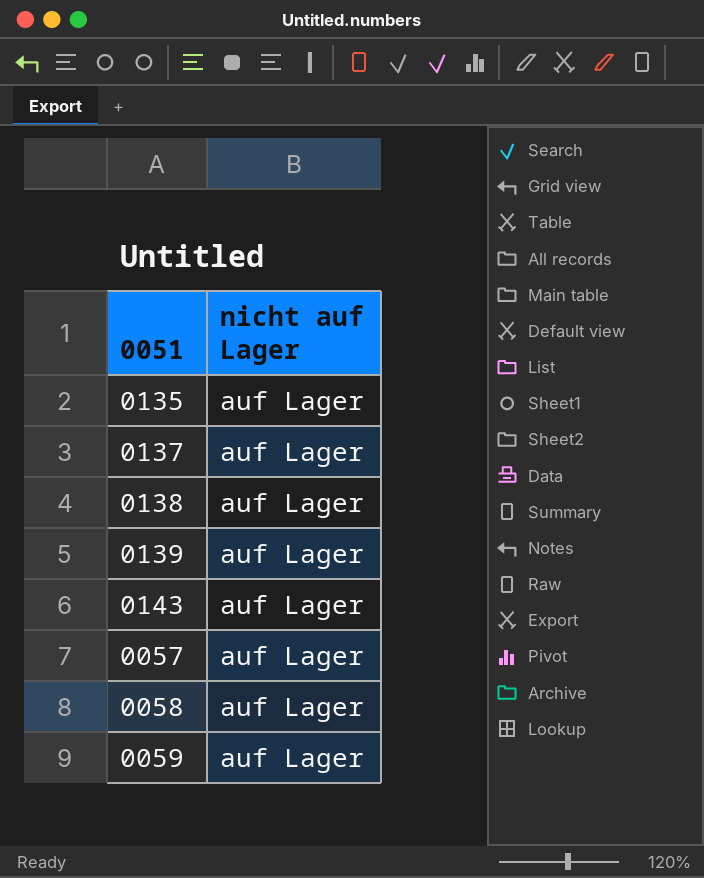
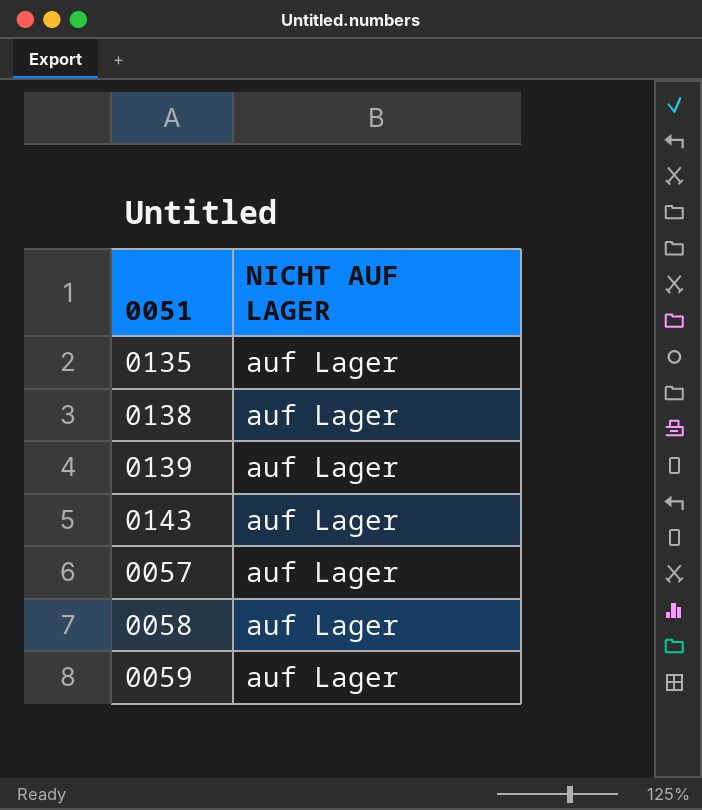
column name: nicht auf Lager -> NICHT AUF LAGER
row 0137: auf Lager -> none

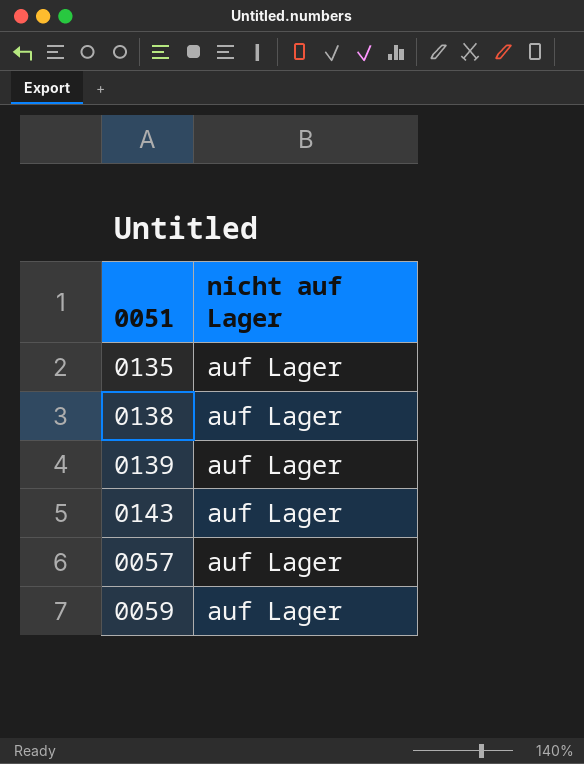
column name: NICHT AUF LAGER -> nicht auf Lager
row 0058: auf Lager -> none

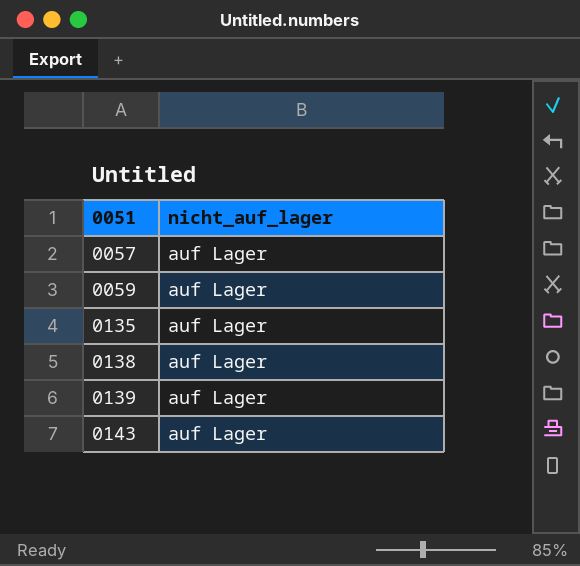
row order: none -> 0051 ascending
column name: nicht auf Lager -> nicht_auf_lager

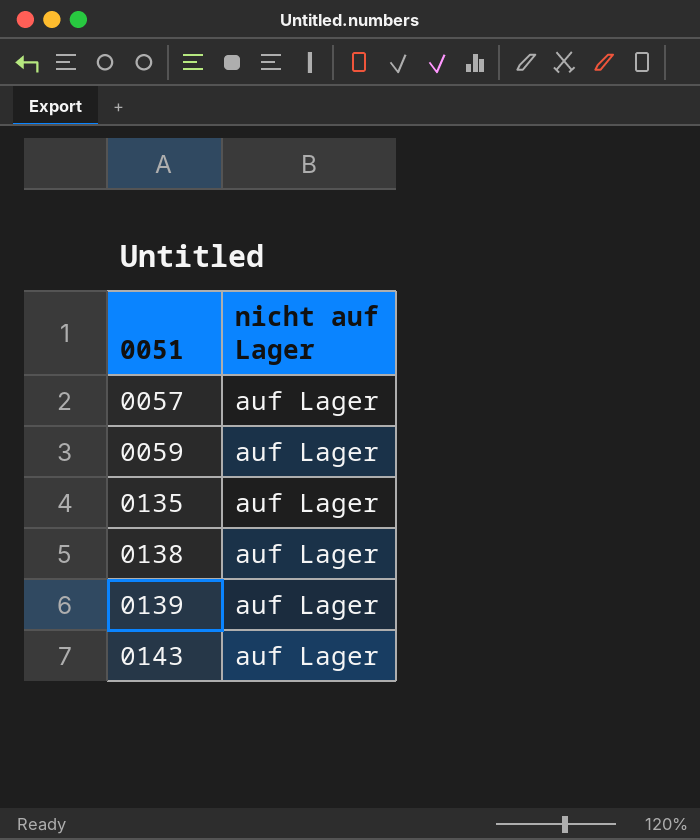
column name: nicht_auf_lager -> nicht auf Lager

